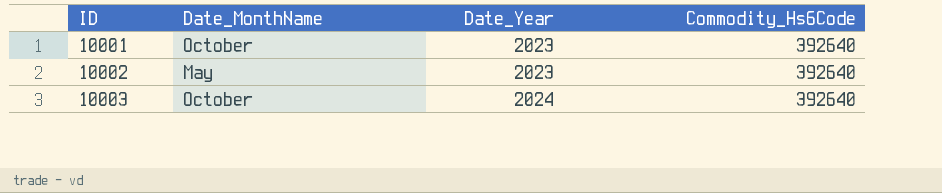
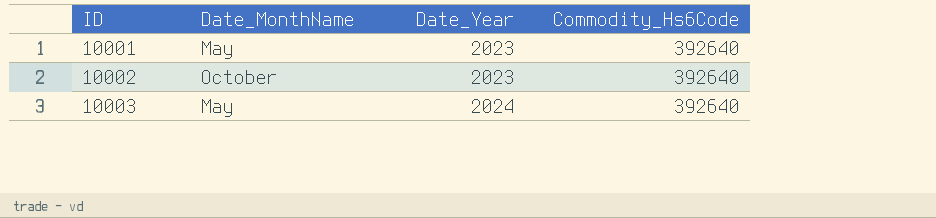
10001 | Date_MonthName: October -> May
10002 | Date_MonthName: May -> October
10003 | Date_MonthName: October -> May

